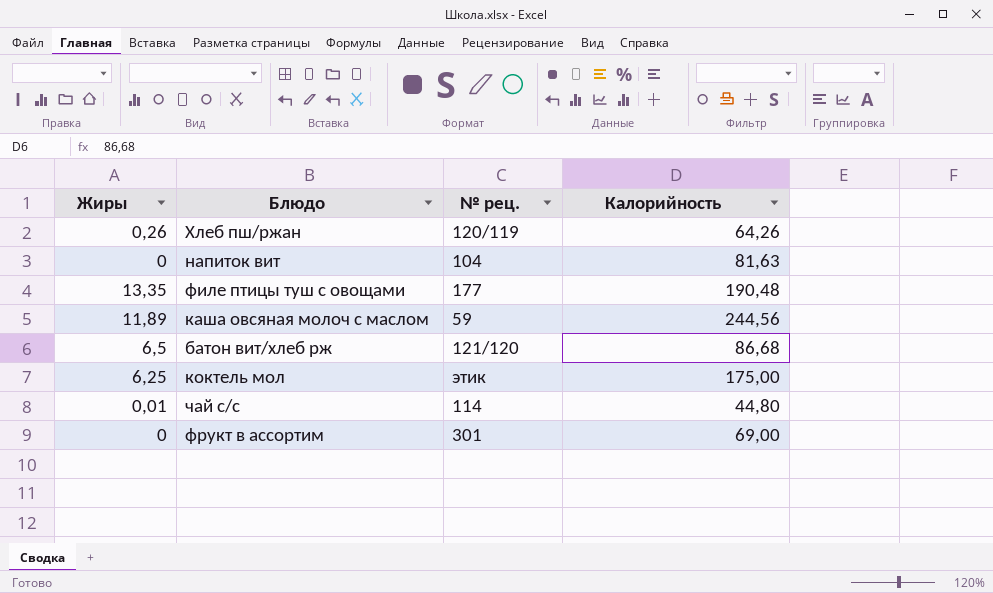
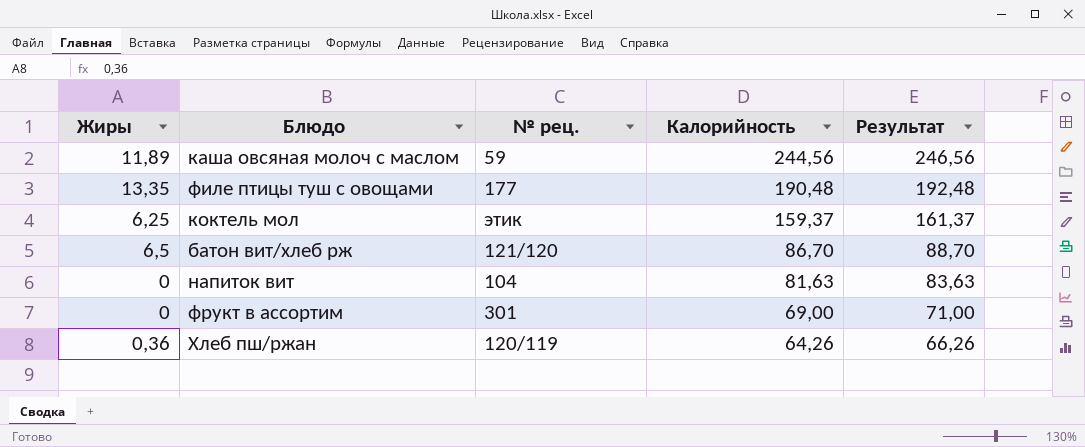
row order: none -> Калорийность descending
column Результат | formula: none -> [Калорийность] + 2
row чай с/с: 0,01 | 114 | 44,80 -> none
коктель мол | Калорийность: 175,00 -> 159,37
батон вит/хлеб рж | Калорийность: 86,68 -> 86,70
Хлеб пш/ржан | Жиры: 0,26 -> 0,36

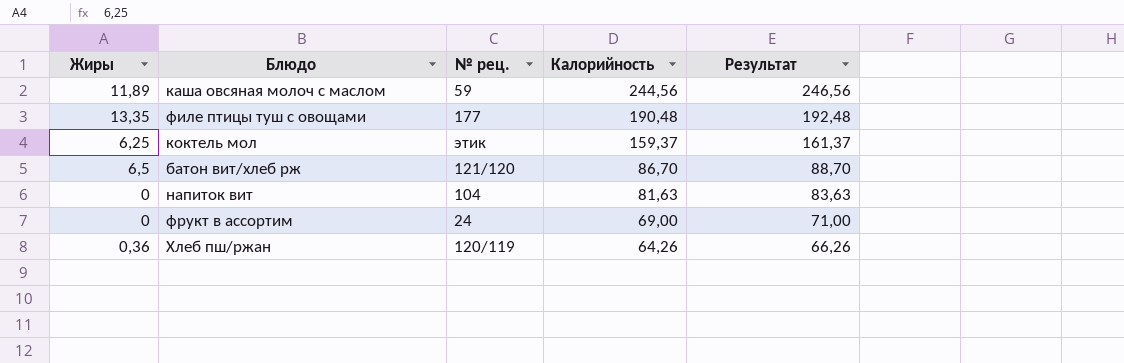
фрукт в ассортим | № рец.: 301 -> 24

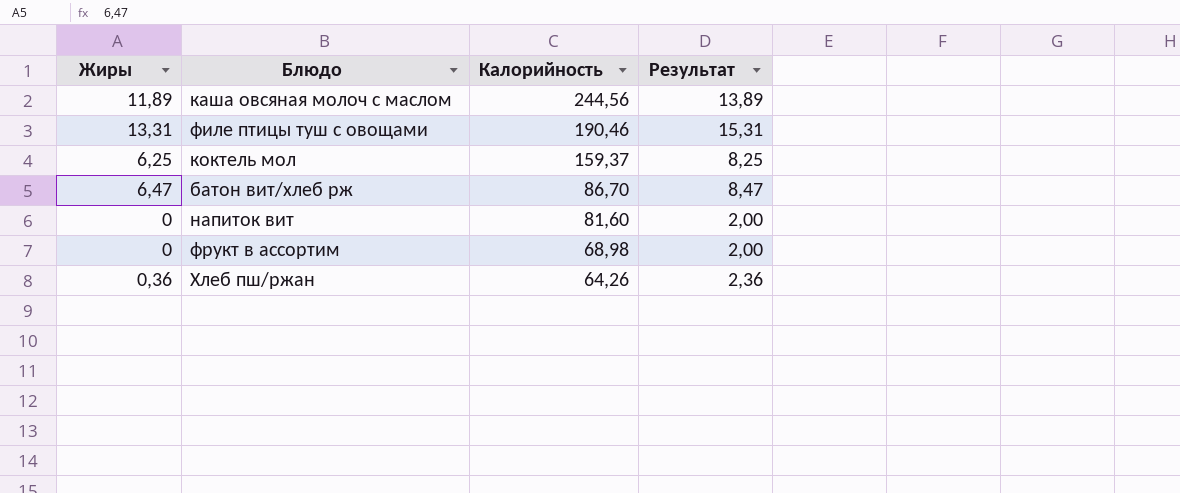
column № рец. | position: 3 -> none
column Результат | formula: [Калорийность] + 2 -> [Жиры] + 2
филе птицы туш с овощами | Жиры: 13,35 -> 13,31
филе птицы туш с овощами | Калорийность: 190,48 -> 190,46
батон вит/хлеб рж | Жиры: 6,5 -> 6,47
напиток вит | Калорийность: 81,63 -> 81,60
фрукт в ассортим | Калорийность: 69,00 -> 68,98

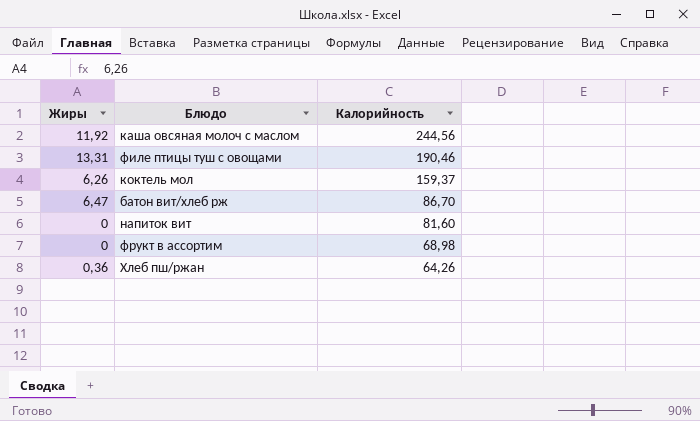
column Результат | formula: [Жиры] + 2 -> none
каша овсяная молоч с маслом | Жиры: 11,89 -> 11,92
коктель мол | Жиры: 6,25 -> 6,26

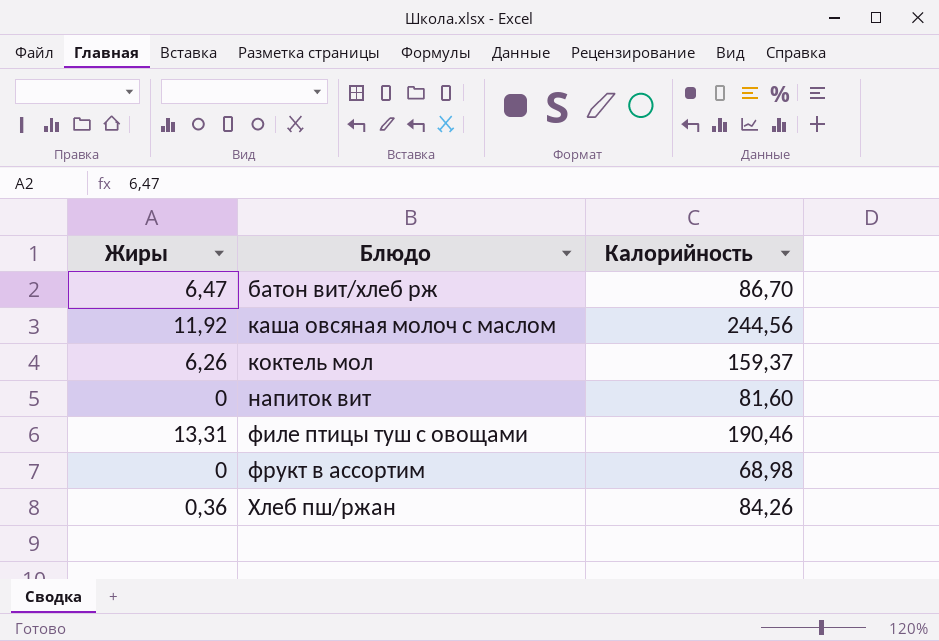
row order: Калорийность descending -> Блюдо ascending
Хлеб пш/ржан | Калорийность: 64,26 -> 84,26

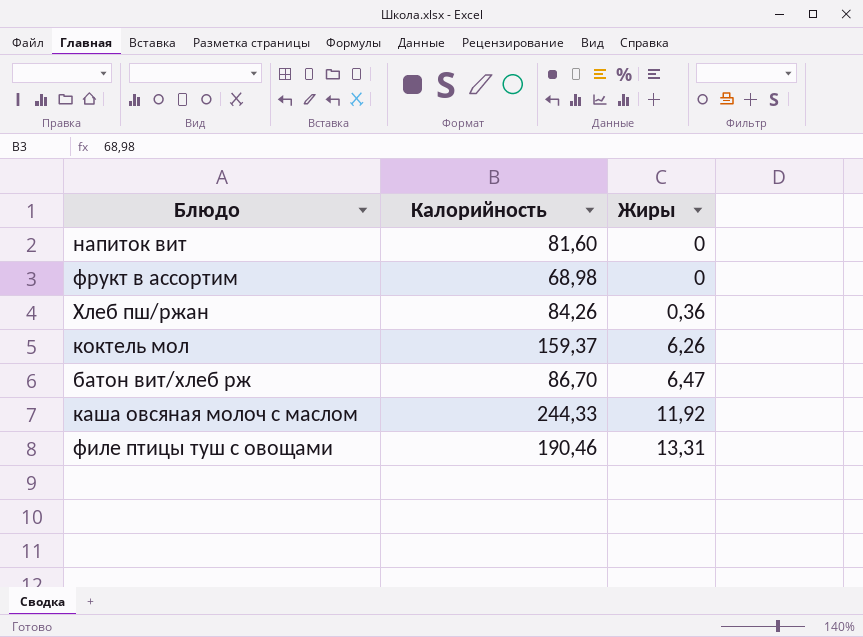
row order: Блюдо ascending -> Жиры ascending
column Жиры | position: 1 -> 3
каша овсяная молоч с маслом | Калорийность: 244,56 -> 244,33

